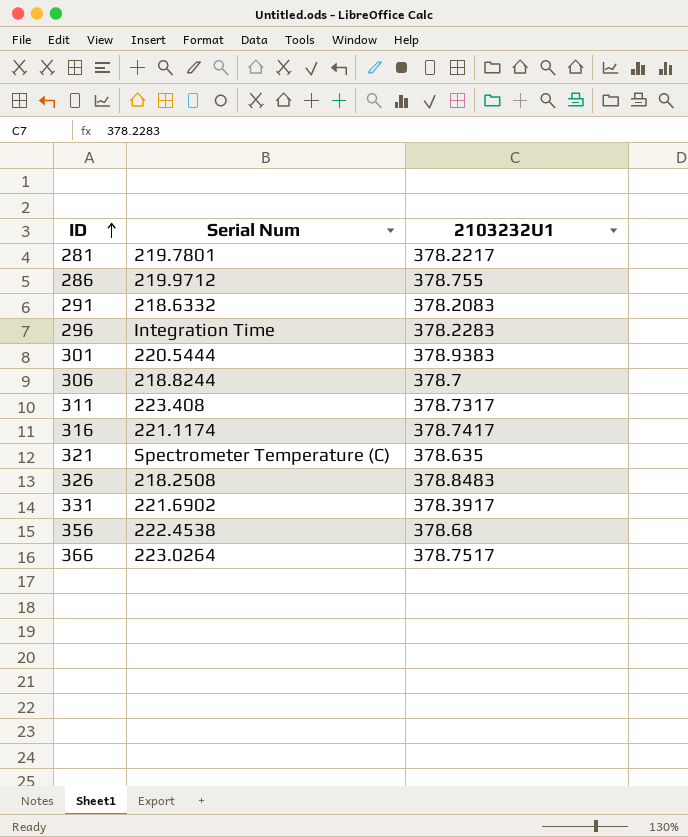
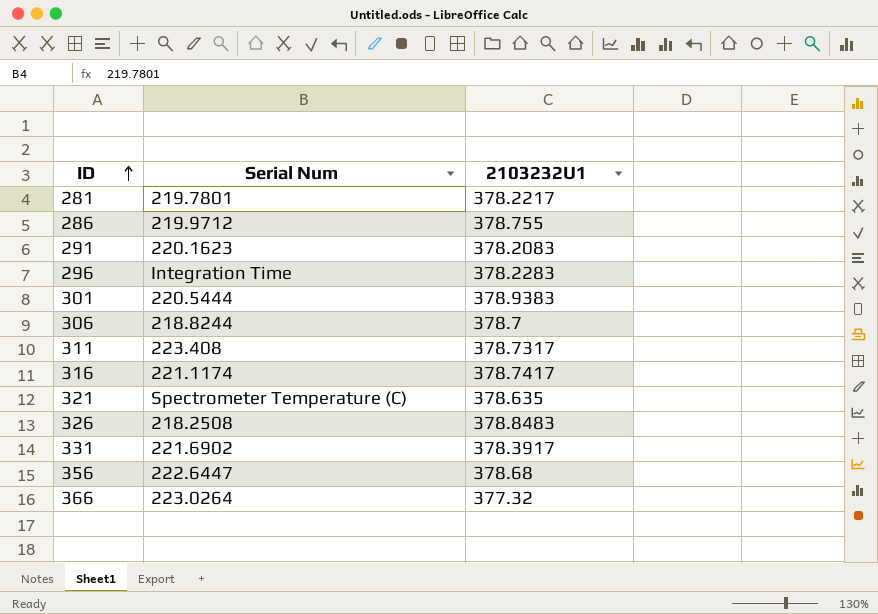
291 | Serial Num: 218.6332 -> 220.1623
356 | Serial Num: 222.4538 -> 222.6447
366 | 2103232U1: 378.7517 -> 377.32

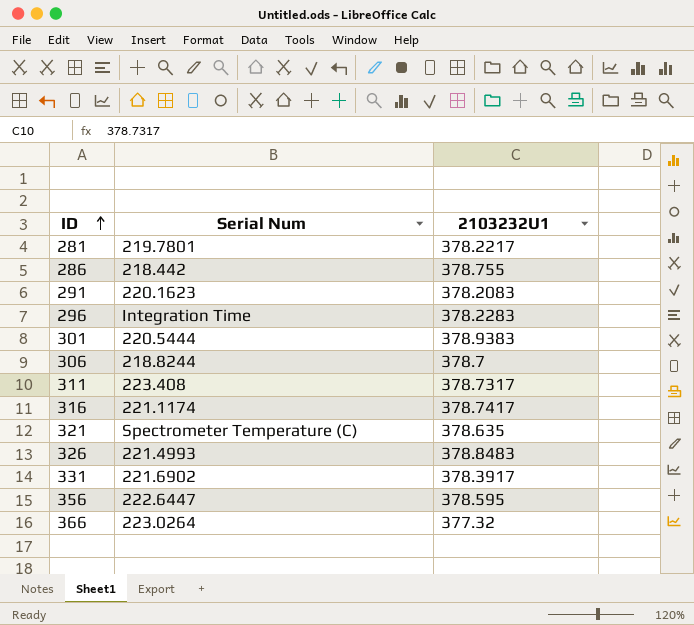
286 | Serial Num: 219.9712 -> 218.442
326 | Serial Num: 218.2508 -> 221.4993
356 | 2103232U1: 378.68 -> 378.595

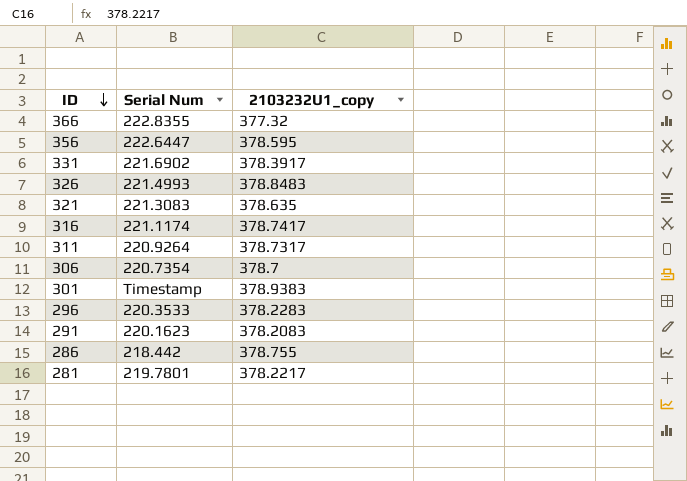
row order: ID ascending -> ID descending
column name: 2103232U1 -> 2103232U1_copy
366 | Serial Num: 223.0264 -> 222.8355
321 | Serial Num: Spectrometer Temperature (C) -> 221.3083
311 | Serial Num: 223.408 -> 220.9264
306 | Serial Num: 218.8244 -> 220.7354
301 | Serial Num: 220.5444 -> Timestamp
296 | Serial Num: Integration Time -> 220.3533

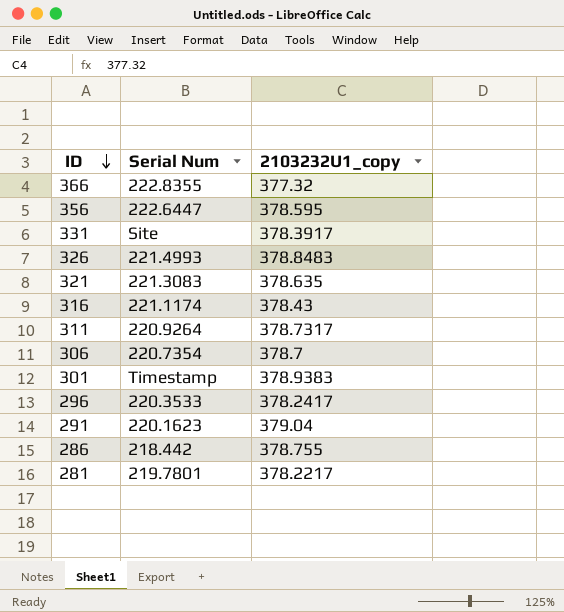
331 | Serial Num: 221.6902 -> Site
316 | 2103232U1_copy: 378.7417 -> 378.43
296 | 2103232U1_copy: 378.2283 -> 378.2417
291 | 2103232U1_copy: 378.2083 -> 379.04

